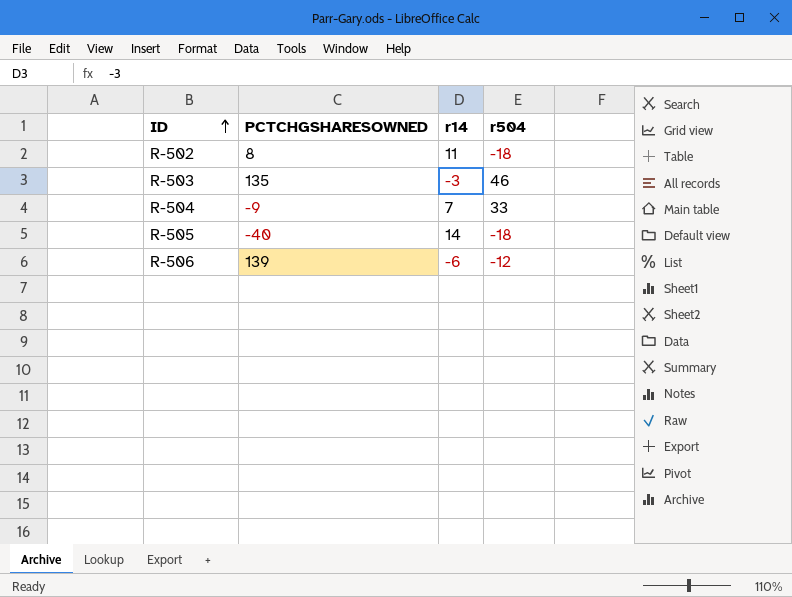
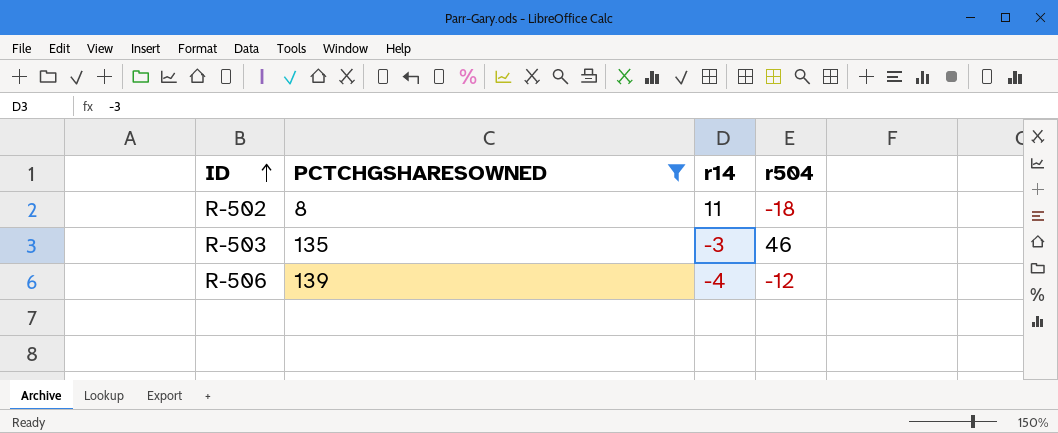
filter: none -> PCTCHGSHARESOWNED >= 8
R-506 | r14: -6 -> -4

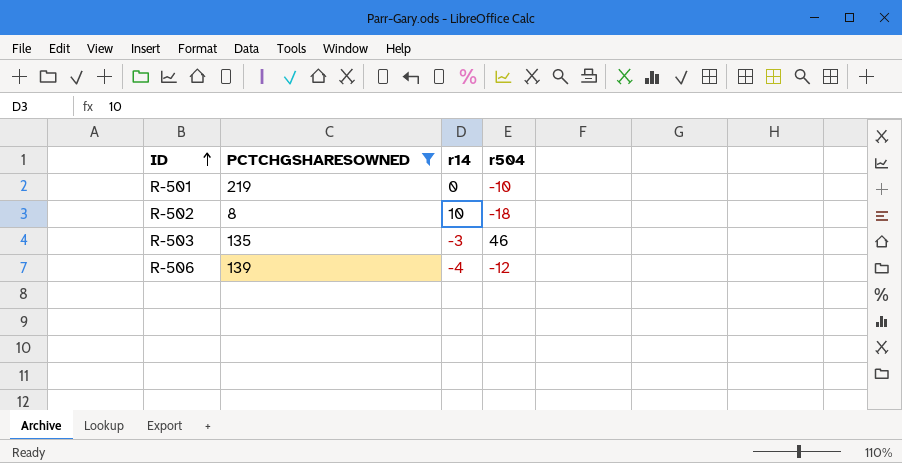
row R-501: none -> 219 | 0 | -10
R-502 | r14: 11 -> 10

